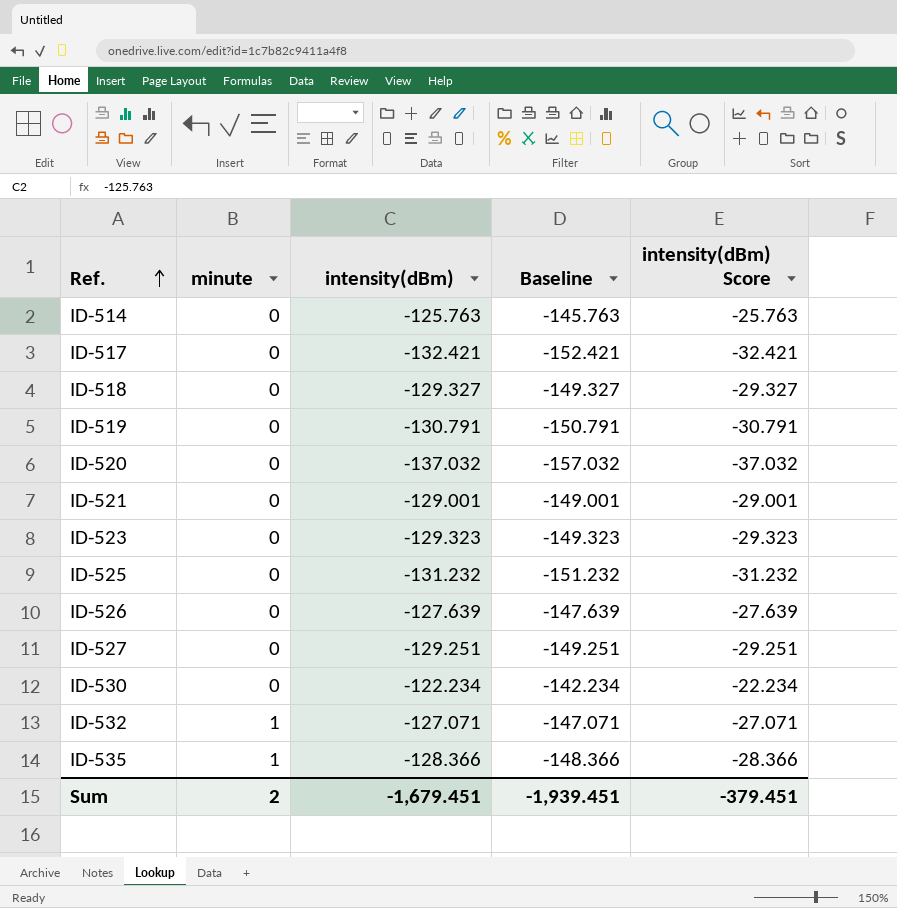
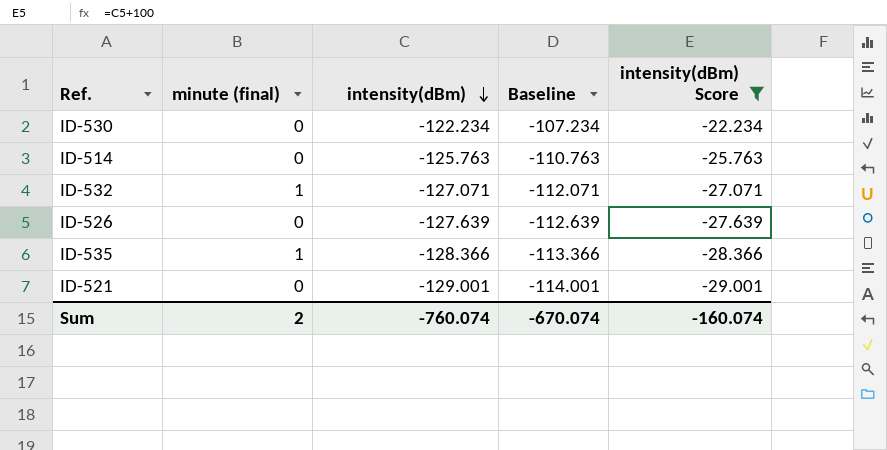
filter: none -> intensity(dBm) Score >= -29.001
row order: Ref. ascending -> intensity(dBm) descending
column name: minute -> minute (final)
column Baseline | formula: [intensity(dBm)] - 20 -> [intensity(dBm)] + 15
Sum | intensity(dBm): -1,679.451 -> -760.074
Sum | Baseline: -1,939.451 -> -670.074
Sum | intensity(dBm) Score: -379.451 -> -160.074

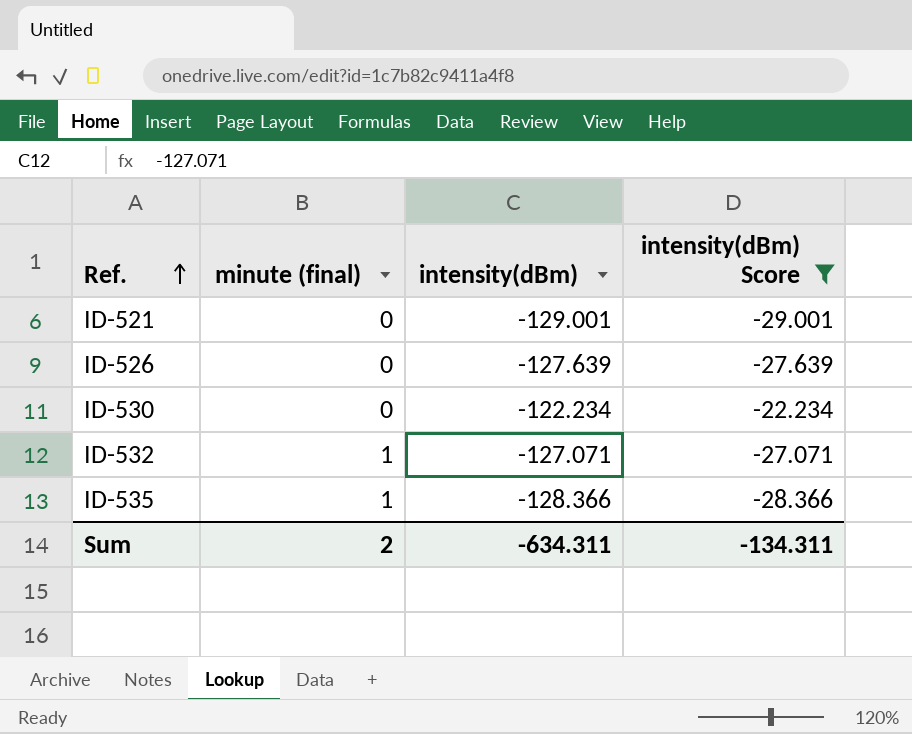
row order: intensity(dBm) descending -> Ref. ascending
column Baseline | formula: [intensity(dBm)] + 15 -> none
row ID-514: 0 | -125.763 | -110.763 | -25.763 -> none
Sum | intensity(dBm): -760.074 -> -634.311
Sum | intensity(dBm) Score: -160.074 -> -134.311

